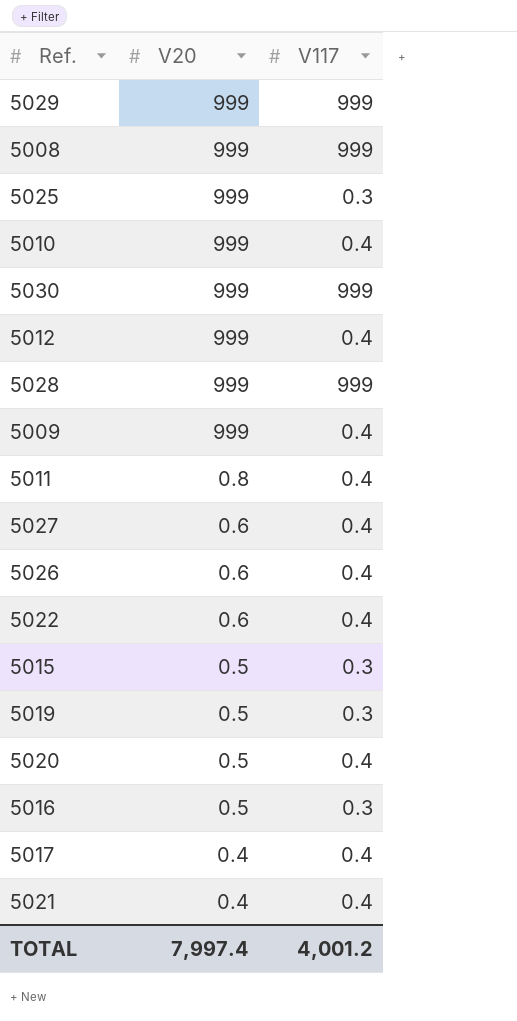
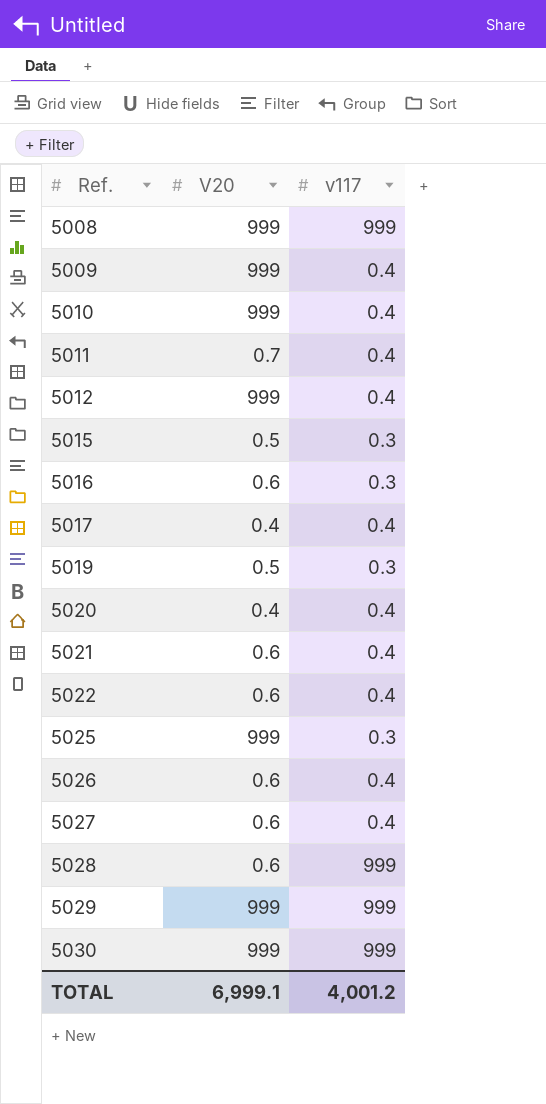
row order: V20 descending -> Ref. ascending
column name: V117 -> v117
5011 | V20: 0.8 -> 0.7
5016 | V20: 0.5 -> 0.6
5020 | V20: 0.5 -> 0.4
5021 | V20: 0.4 -> 0.6
5028 | V20: 999 -> 0.6
TOTAL | V20: 7,997.4 -> 6,999.1

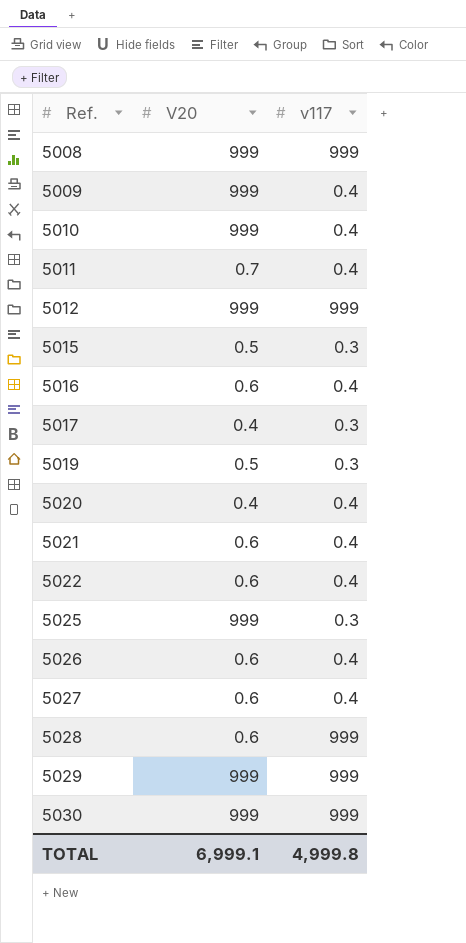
5012 | v117: 0.4 -> 999
5016 | v117: 0.3 -> 0.4
5017 | v117: 0.4 -> 0.3
TOTAL | v117: 4,001.2 -> 4,999.8

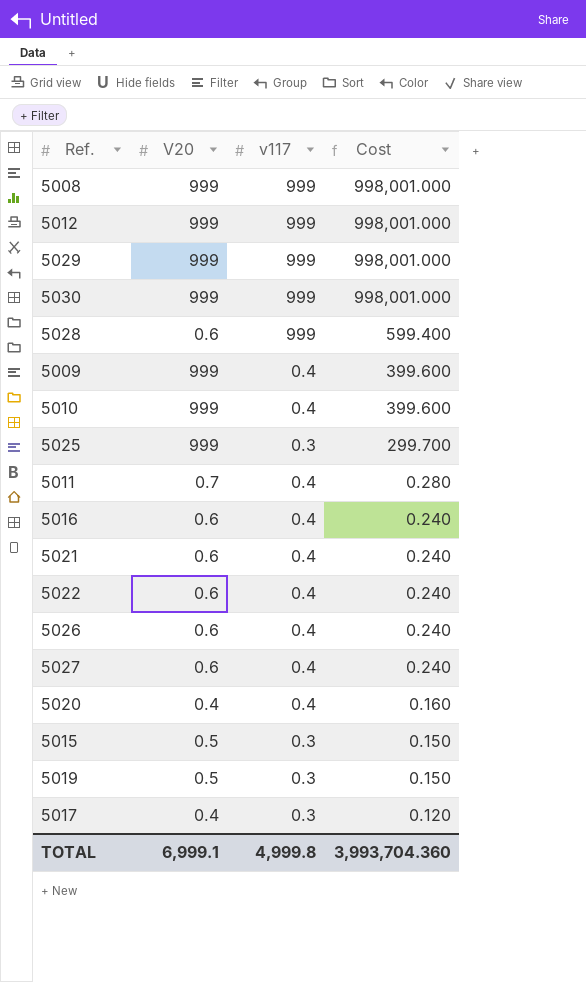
row order: Ref. ascending -> Cost descending
column Cost | formula: none -> [V20] * [v117]

